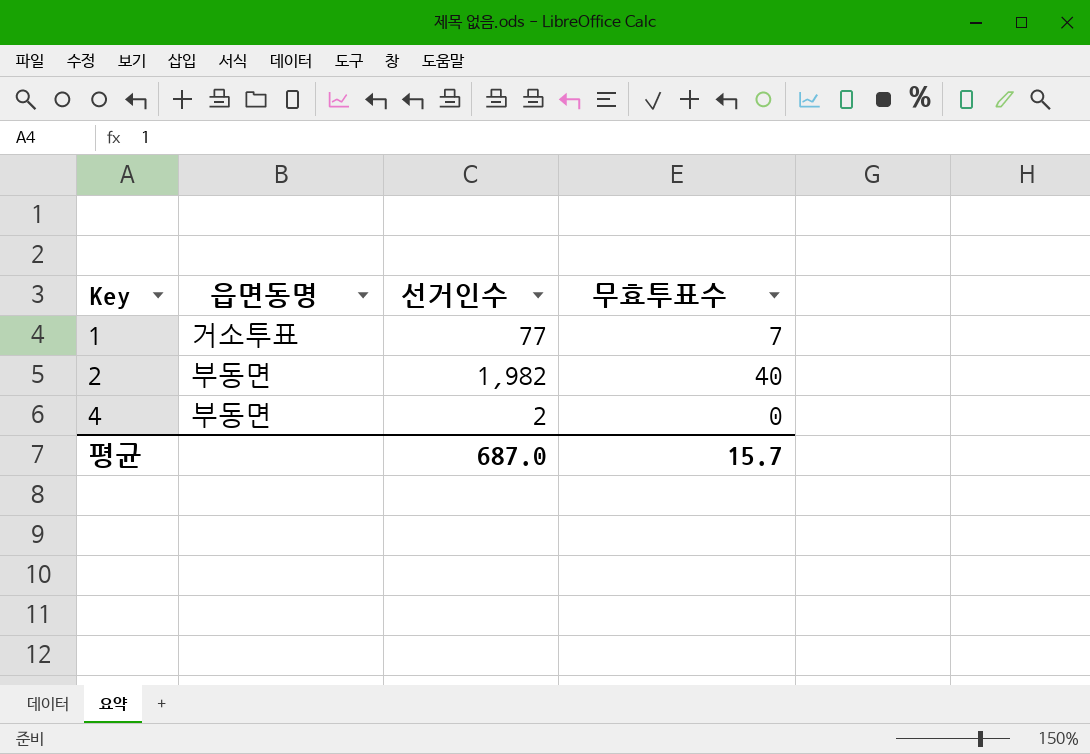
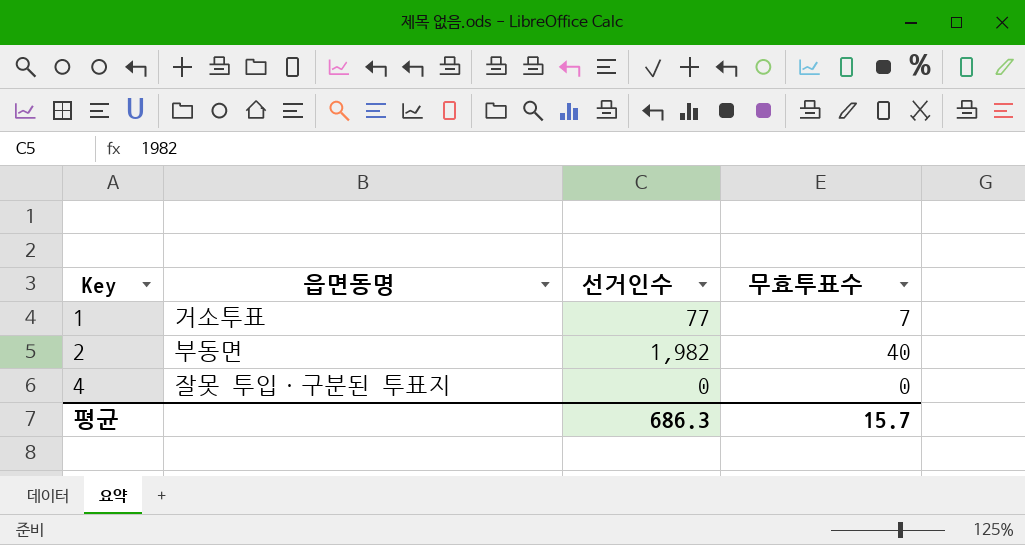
4 | 읍면동명: 부동면 -> 잘못 투입·구분된 투표지
4 | 선거인수: 2 -> 0
평균 | 선거인수: 687.0 -> 686.3

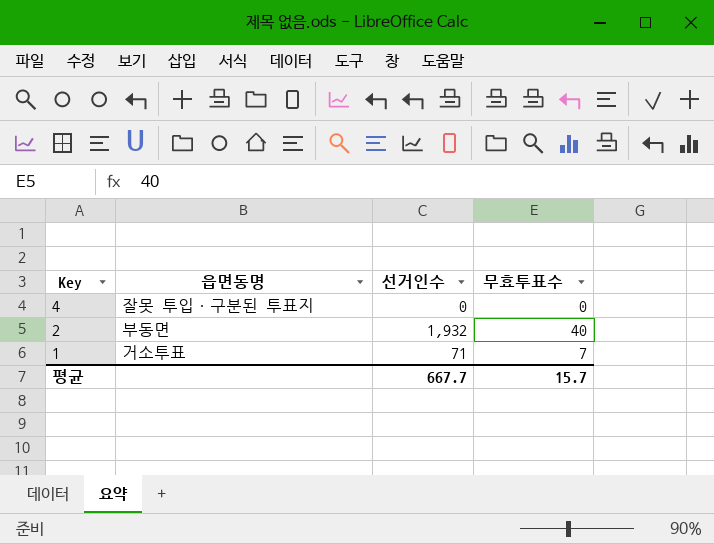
row order: Key ascending -> Key descending
2 | 선거인수: 1,982 -> 1,932
1 | 선거인수: 77 -> 71
평균 | 선거인수: 686.3 -> 667.7

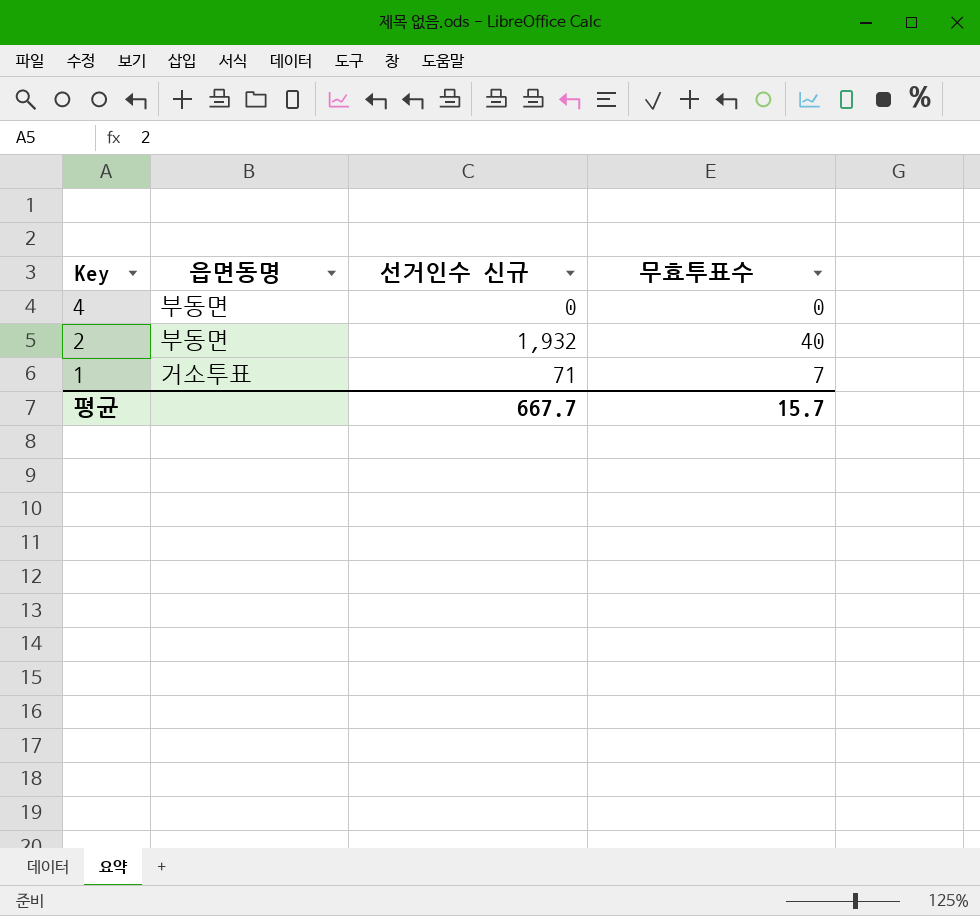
column name: 선거인수 -> 선거인수 신규
4 | 읍면동명: 잘못 투입·구분된 투표지 -> 부동면

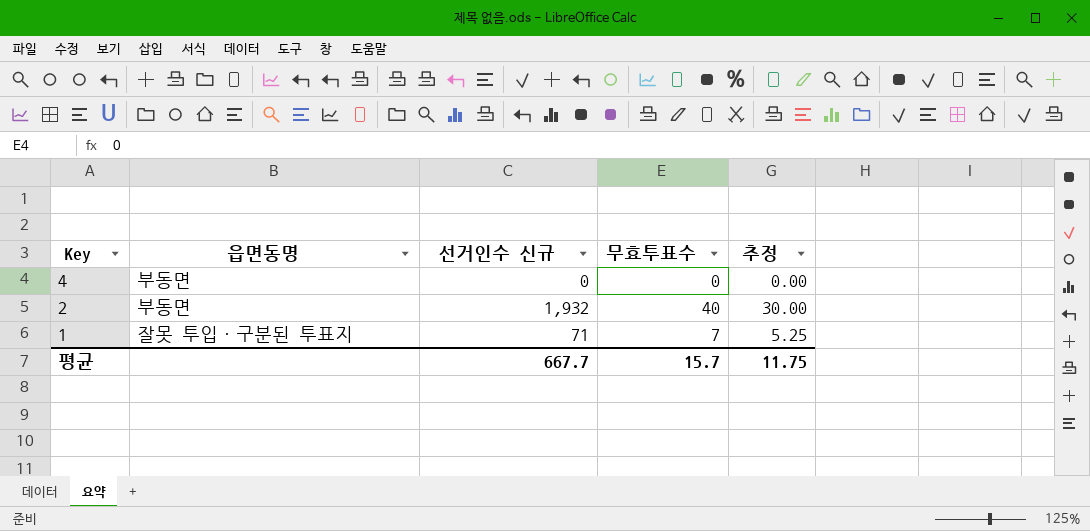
column 추정 | formula: none -> [무효투표수] * 0.75
1 | 읍면동명: 거소투표 -> 잘못 투입·구분된 투표지

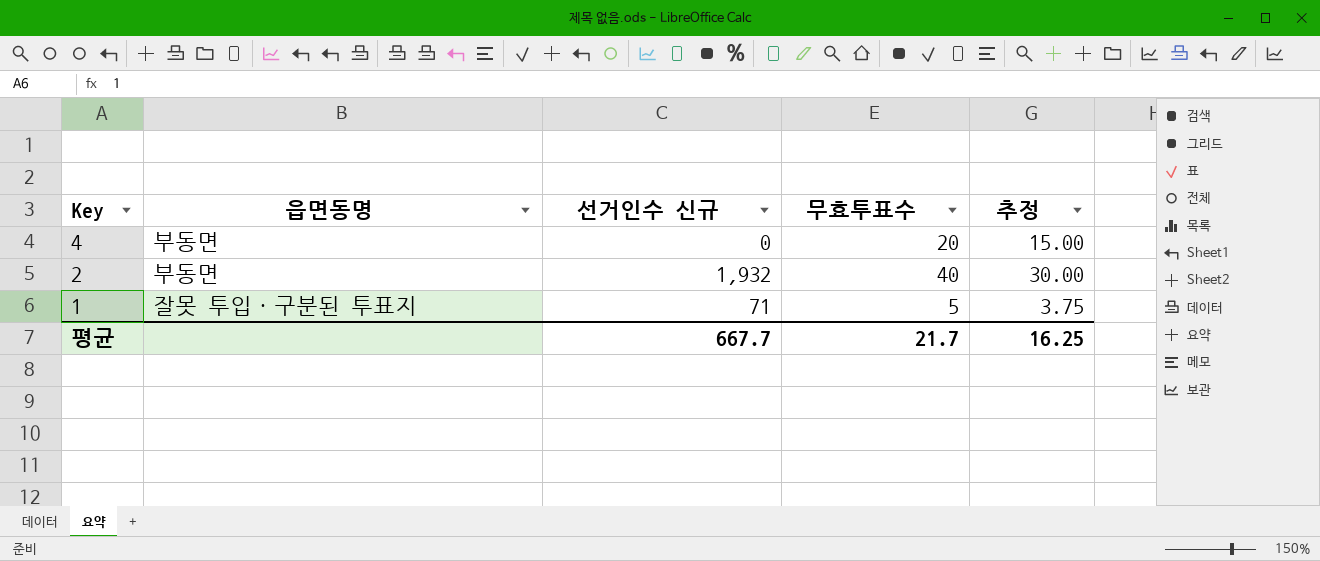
4 | 무효투표수: 0 -> 20
4 | 추정: 0.00 -> 15.00
1 | 무효투표수: 7 -> 5
1 | 추정: 5.25 -> 3.75
평균 | 무효투표수: 15.7 -> 21.7
평균 | 추정: 11.75 -> 16.25

